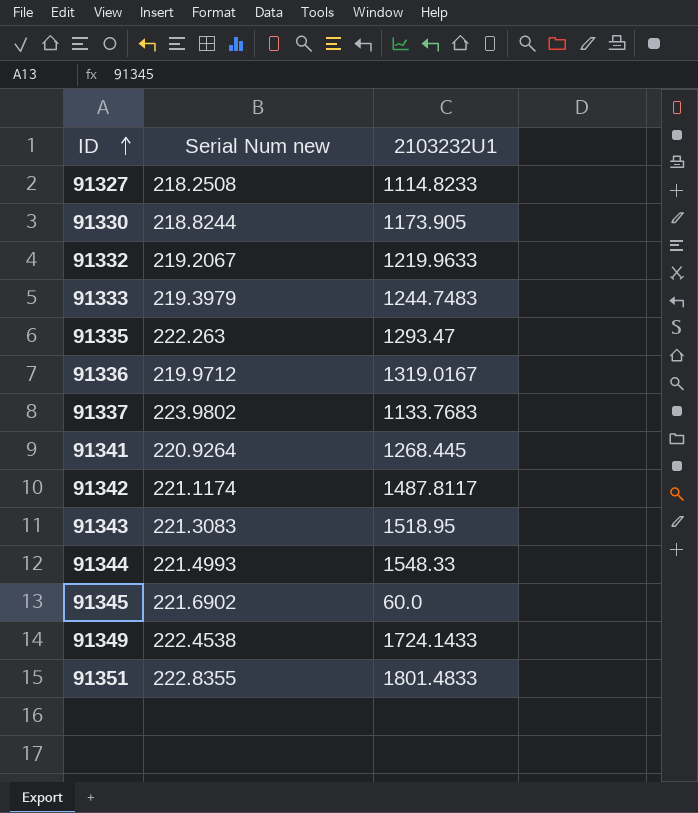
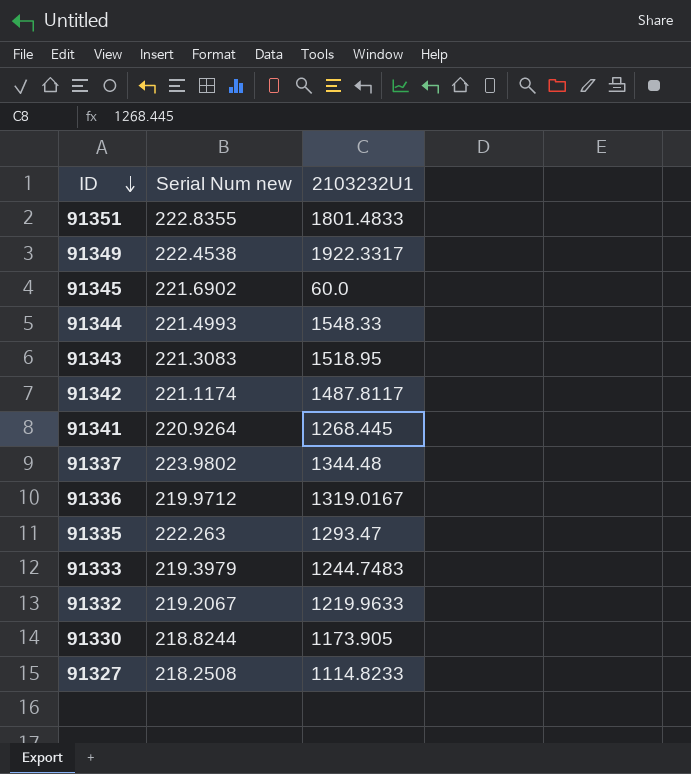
row order: ID ascending -> ID descending
91349 | 2103232U1: 1724.1433 -> 1922.3317
91337 | 2103232U1: 1133.7683 -> 1344.48

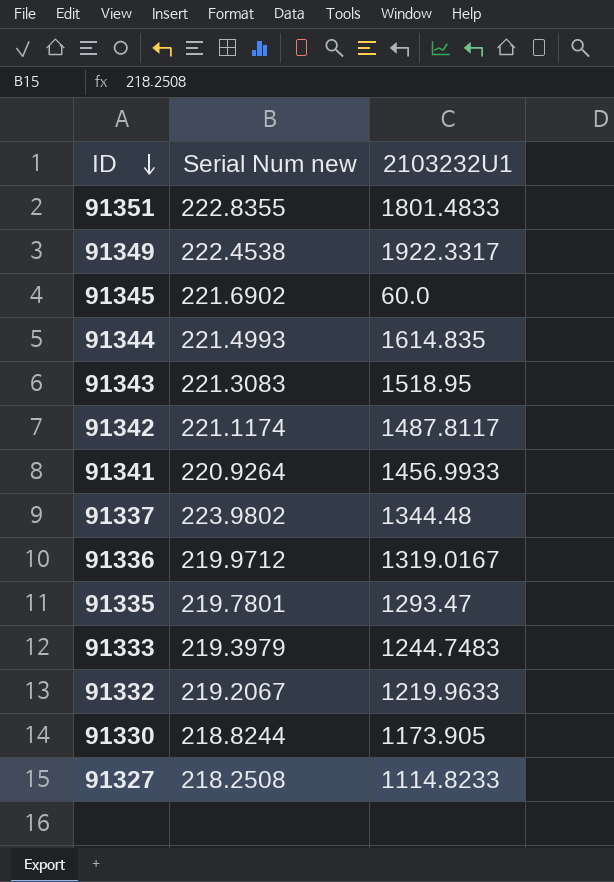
91344 | 2103232U1: 1548.33 -> 1614.835
91341 | 2103232U1: 1268.445 -> 1456.9933
91335 | Serial Num new: 222.263 -> 219.7801

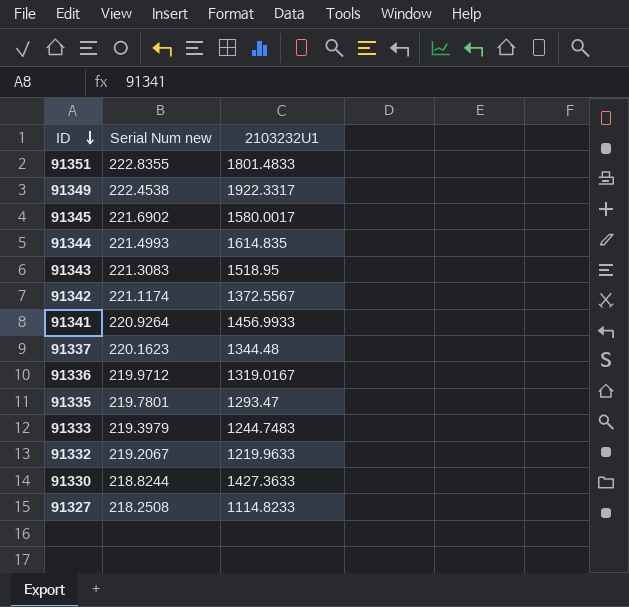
91345 | 2103232U1: 60.0 -> 1580.0017
91342 | 2103232U1: 1487.8117 -> 1372.5567
91337 | Serial Num new: 223.9802 -> 220.1623
91330 | 2103232U1: 1173.905 -> 1427.3633

